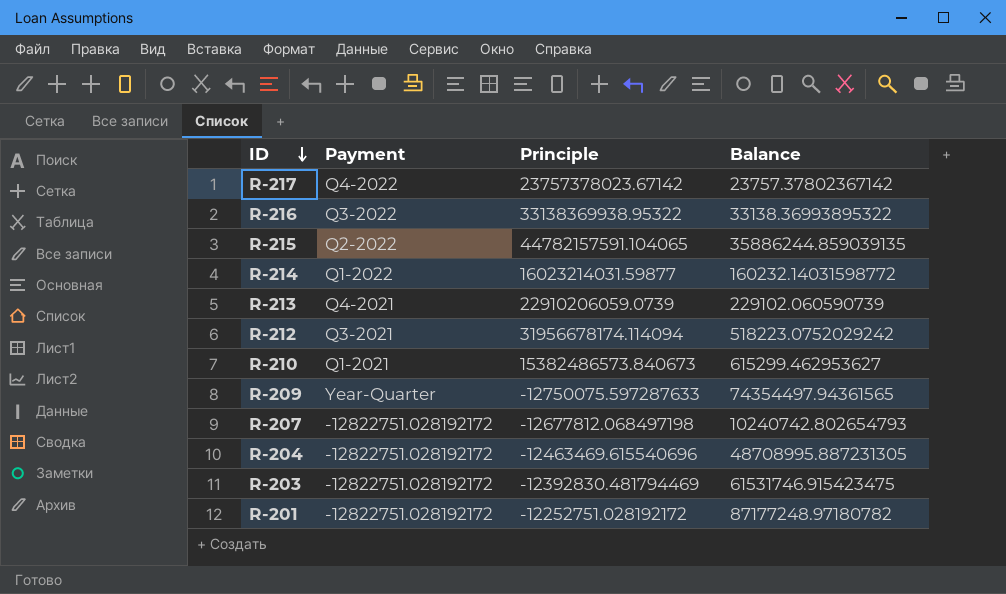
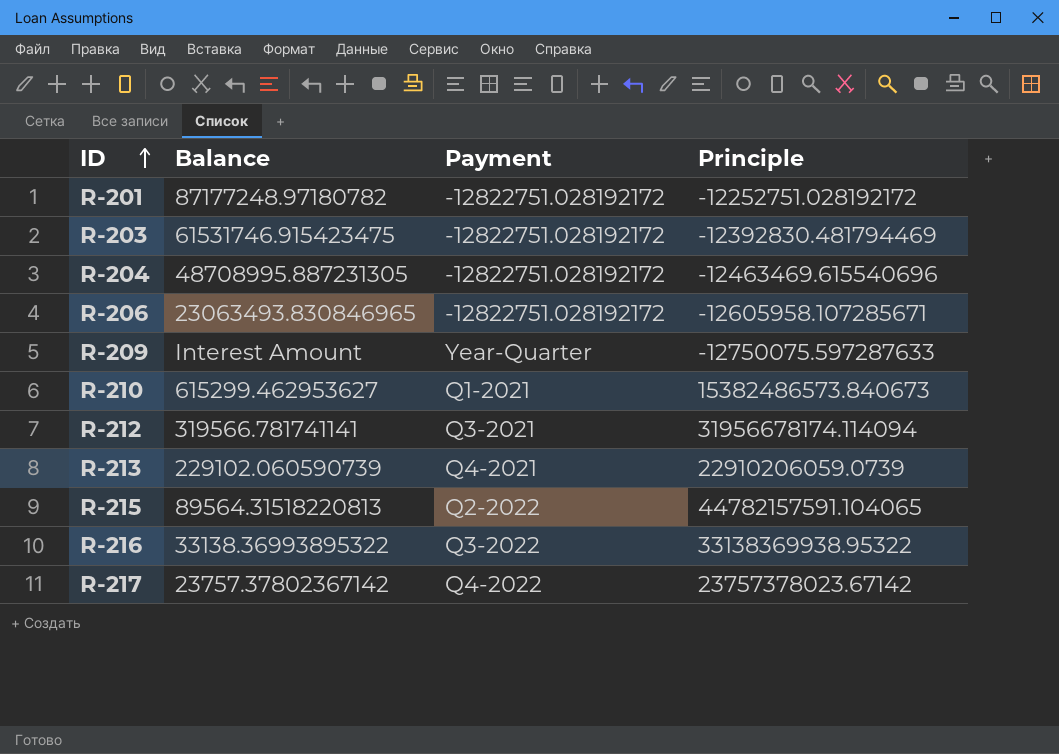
row order: ID descending -> ID ascending
column Balance | position: 4 -> 2
row R-214: Q1-2022 | 16023214031.59877 | 160232.14031598772 -> none
row R-207: -12822751.028192172 | -12677812.068497198 | 10240742.802654793 -> none
row R-206: none -> 23063493.830846965 | -12822751.028192172 | -12605958.107285671
R-209 | Balance: 74354497.94361565 -> Interest Amount
R-212 | Balance: 518223.0752029242 -> 319566.781741141
R-215 | Balance: 35886244.859039135 -> 89564.31518220813

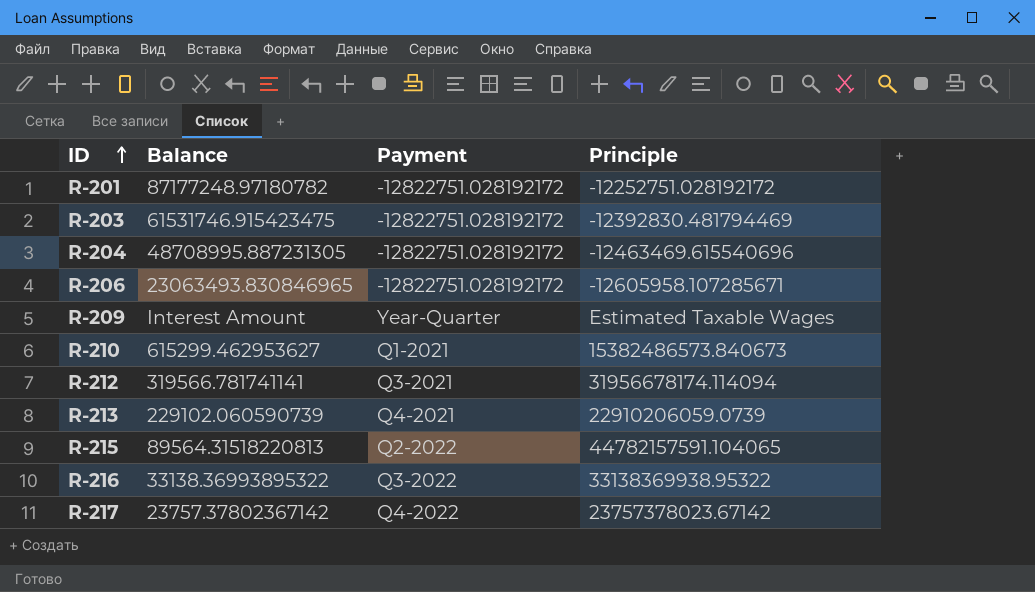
R-209 | Principle: -12750075.597287633 -> Estimated Taxable Wages

